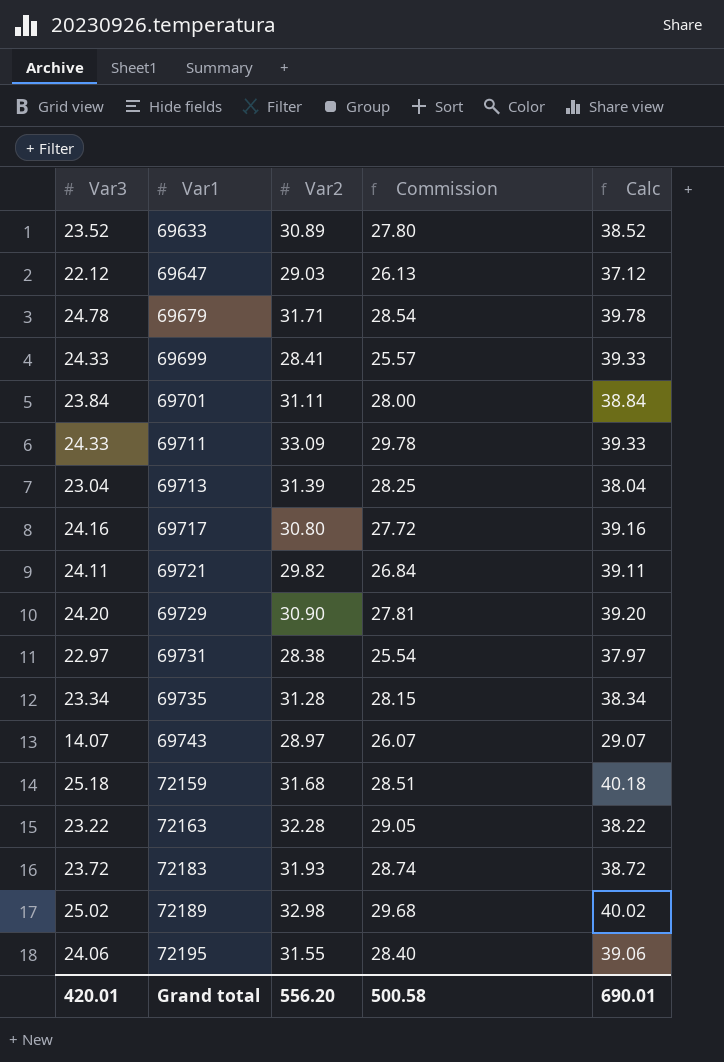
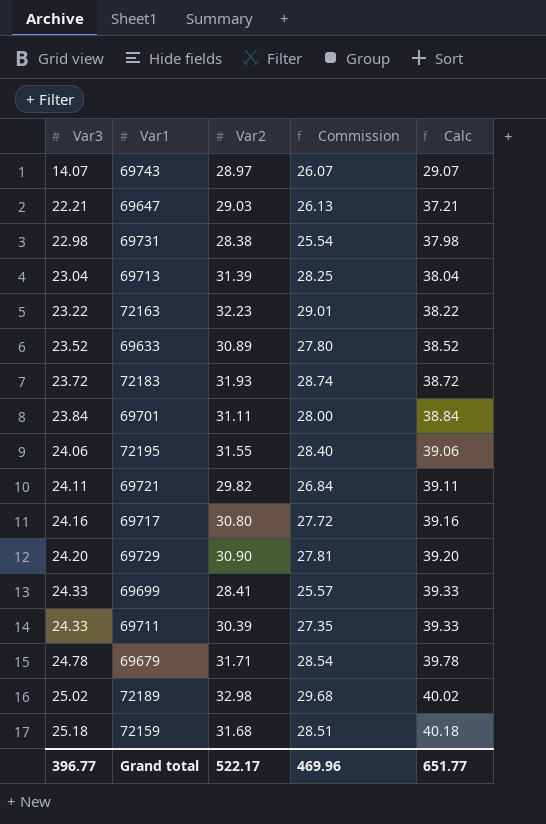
row order: Var1 ascending -> Var3 ascending
row 69735: 23.34 | 31.28 | 28.15 | 38.34 -> none
69647 | Var3: 22.12 -> 22.21
69647 | Calc: 37.12 -> 37.21
69731 | Var3: 22.97 -> 22.98
69731 | Calc: 37.97 -> 37.98
72163 | Var2: 32.28 -> 32.23
72163 | Commission: 29.05 -> 29.01
69711 | Var2: 33.09 -> 30.39
69711 | Commission: 29.78 -> 27.35
Grand total | Var3: 420.01 -> 396.77
Grand total | Var2: 556.20 -> 522.17
Grand total | Commission: 500.58 -> 469.96
Grand total | Calc: 690.01 -> 651.77

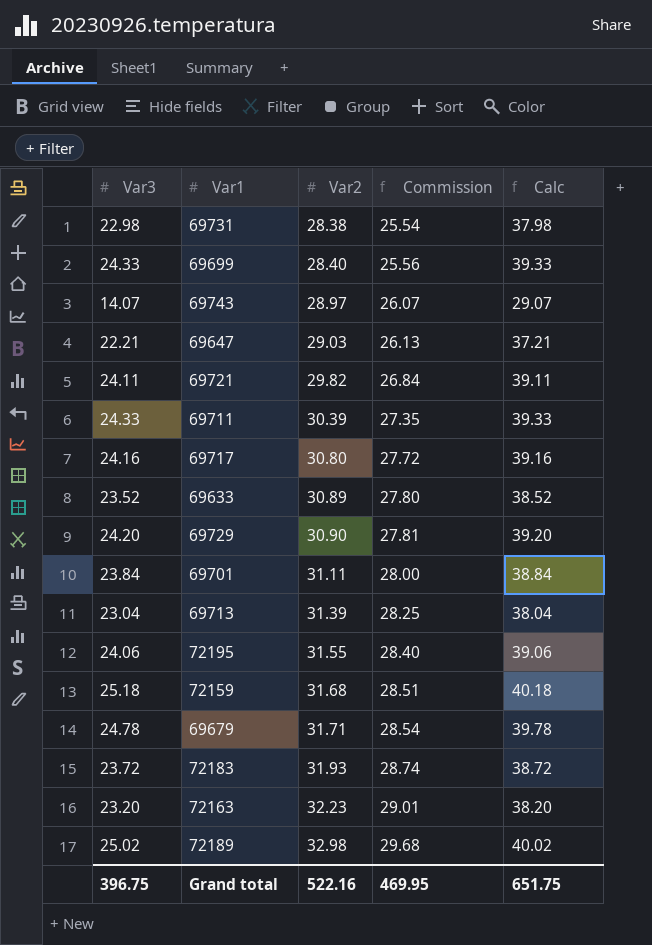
row order: Var3 ascending -> Var2 ascending
69699 | Var2: 28.41 -> 28.40
69699 | Commission: 25.57 -> 25.56
72163 | Var3: 23.22 -> 23.20
72163 | Calc: 38.22 -> 38.20
Grand total | Var3: 396.77 -> 396.75
Grand total | Var2: 522.17 -> 522.16
Grand total | Commission: 469.96 -> 469.95
Grand total | Calc: 651.77 -> 651.75

